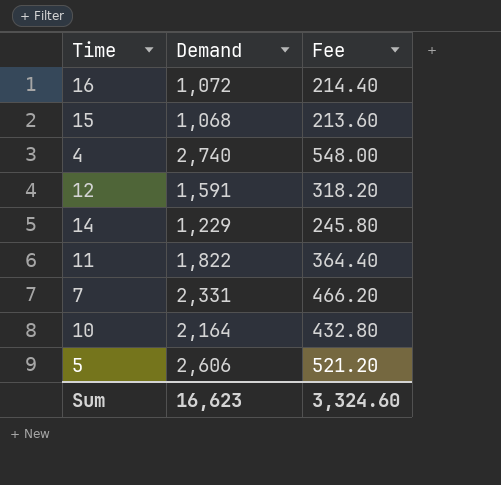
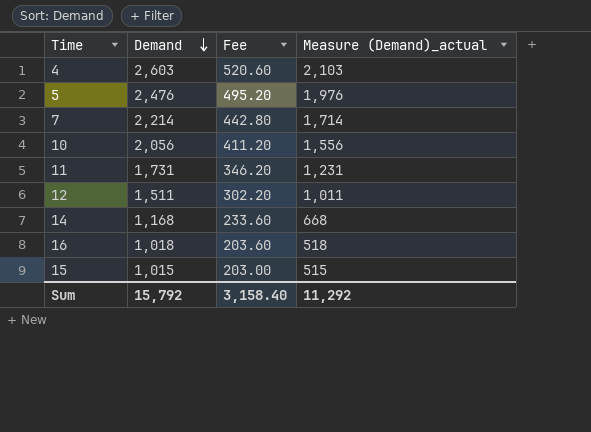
row order: none -> Demand descending
column Measure (Demand)_actual | formula: none -> [Demand] - 500
4 | Demand: 2,740 -> 2,603
4 | Fee: 548.00 -> 520.60
5 | Demand: 2,606 -> 2,476
5 | Fee: 521.20 -> 495.20
7 | Demand: 2,331 -> 2,214
7 | Fee: 466.20 -> 442.80
10 | Demand: 2,164 -> 2,056
10 | Fee: 432.80 -> 411.20
11 | Demand: 1,822 -> 1,731
11 | Fee: 364.40 -> 346.20
12 | Demand: 1,591 -> 1,511
12 | Fee: 318.20 -> 302.20
14 | Demand: 1,229 -> 1,168
14 | Fee: 245.80 -> 233.60
16 | Demand: 1,072 -> 1,018
16 | Fee: 214.40 -> 203.60
15 | Demand: 1,068 -> 1,015
15 | Fee: 213.60 -> 203.00
Sum | Demand: 16,623 -> 15,792
Sum | Fee: 3,324.60 -> 3,158.40

